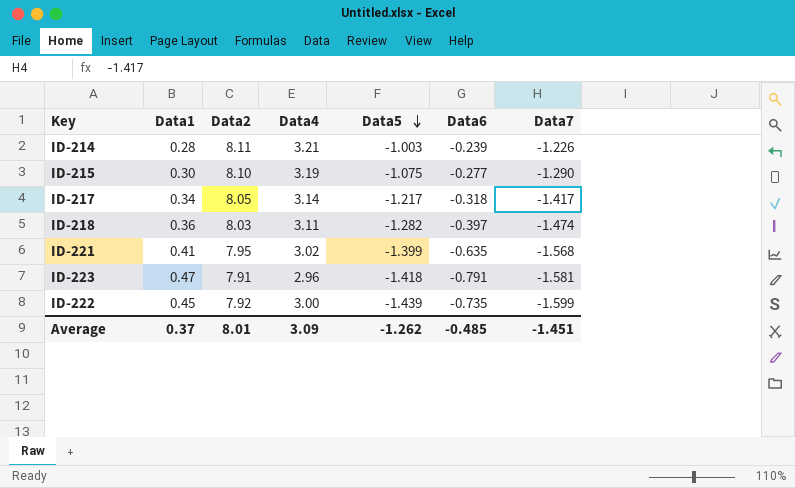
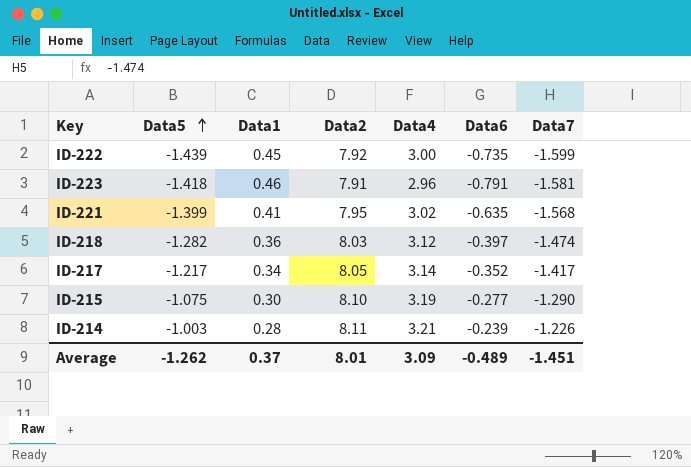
row order: Data5 descending -> Data5 ascending
column Data5 | position: 5 -> 2
ID-223 | Data1: 0.47 -> 0.46
ID-218 | Data4: 3.11 -> 3.12
ID-217 | Data6: -0.318 -> -0.352
Average | Data6: -0.485 -> -0.489

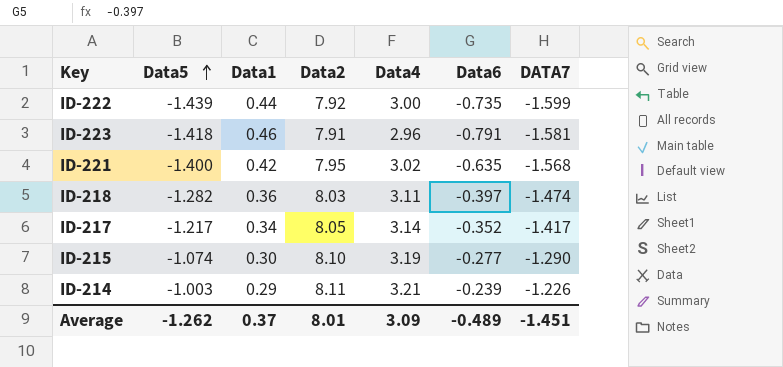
column name: Data7 -> DATA7
ID-222 | Data1: 0.45 -> 0.44
ID-221 | Data5: -1.399 -> -1.400
ID-221 | Data1: 0.41 -> 0.42
ID-218 | Data4: 3.12 -> 3.11
ID-215 | Data5: -1.075 -> -1.074
ID-214 | Data1: 0.28 -> 0.29

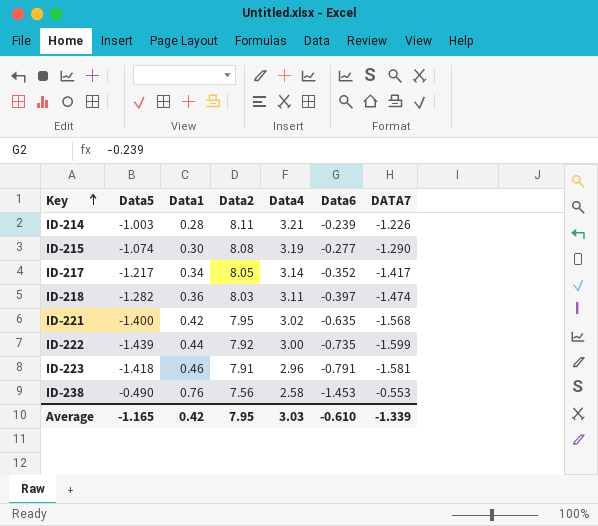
row order: Data5 ascending -> Key ascending
ID-214 | Data1: 0.29 -> 0.28
ID-215 | Data2: 8.10 -> 8.08
row ID-238: none -> -0.490 | 0.76 | 7.56 | 2.58 | -1.453 | -0.553
Average | Data5: -1.262 -> -1.165
Average | Data1: 0.37 -> 0.42
Average | Data2: 8.01 -> 7.95
Average | Data4: 3.09 -> 3.03
Average | Data6: -0.489 -> -0.610
Average | DATA7: -1.451 -> -1.339

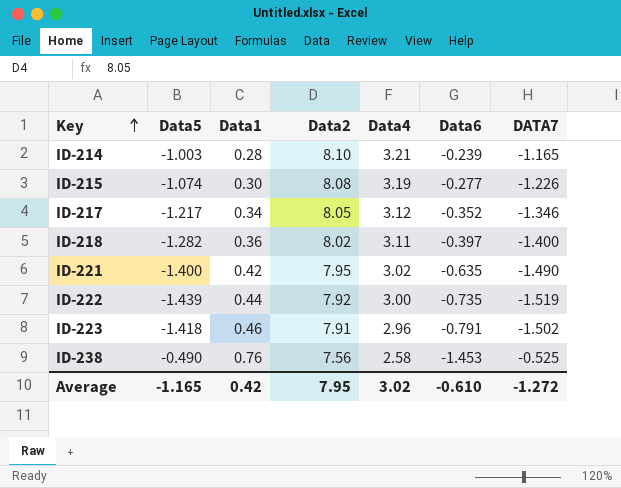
ID-214 | Data2: 8.11 -> 8.10
ID-214 | DATA7: -1.226 -> -1.165
ID-215 | DATA7: -1.290 -> -1.226
ID-217 | Data4: 3.14 -> 3.12
ID-217 | DATA7: -1.417 -> -1.346
ID-218 | Data2: 8.03 -> 8.02
ID-218 | DATA7: -1.474 -> -1.400
ID-221 | DATA7: -1.568 -> -1.490
ID-222 | DATA7: -1.599 -> -1.519
ID-223 | DATA7: -1.581 -> -1.502
ID-238 | DATA7: -0.553 -> -0.525
Average | Data4: 3.03 -> 3.02
Average | DATA7: -1.339 -> -1.272

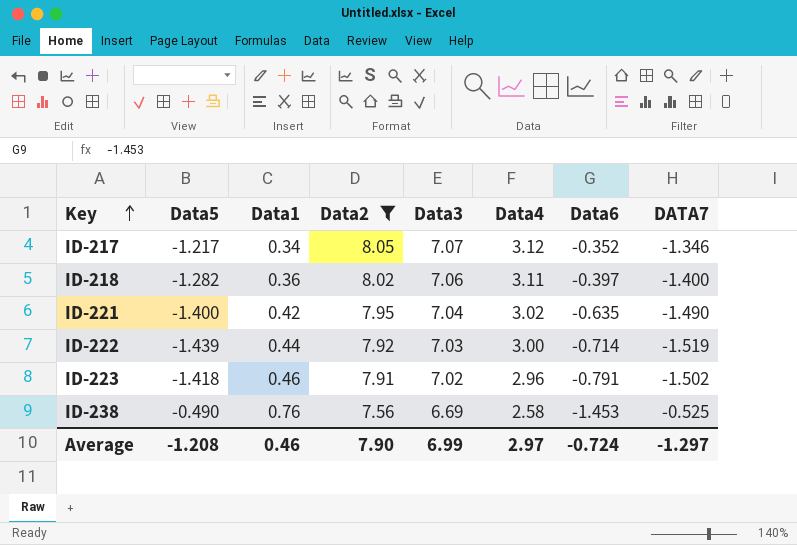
filter: none -> Data2 <= 8.05
column Data3 | position: none -> 5
ID-222 | Data6: -0.735 -> -0.714
Average | Data5: -1.165 -> -1.208
Average | Data1: 0.42 -> 0.46
Average | Data2: 7.95 -> 7.90
Average | Data4: 3.02 -> 2.97
Average | Data6: -0.610 -> -0.724
Average | DATA7: -1.272 -> -1.297

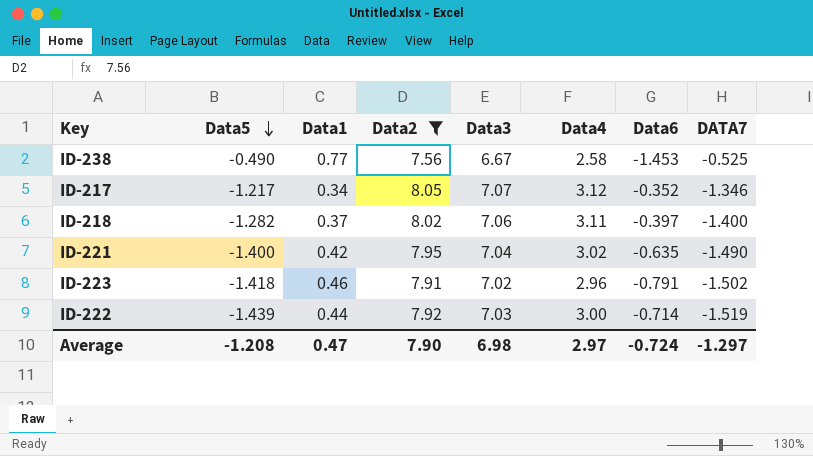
row order: Key ascending -> Data5 descending
ID-238 | Data1: 0.76 -> 0.77
ID-238 | Data3: 6.69 -> 6.67
ID-218 | Data1: 0.36 -> 0.37
Average | Data1: 0.46 -> 0.47
Average | Data3: 6.99 -> 6.98

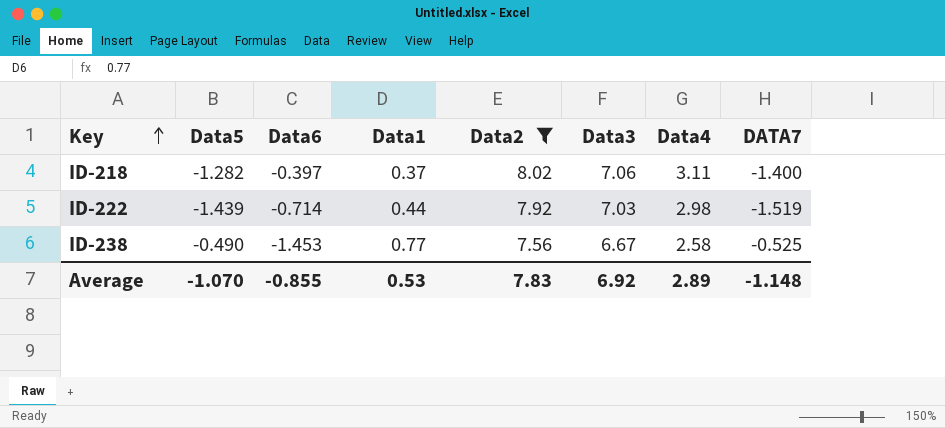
row order: Data5 descending -> Key ascending
column Data6 | position: 7 -> 3
row ID-217: -1.217 | 0.34 | 8.05 | 7.07 | 3.12 | -0.352 | -1.346 -> none
row ID-221: -1.400 | 0.42 | 7.95 | 7.04 | 3.02 | -0.635 | -1.490 -> none
row ID-223: -1.418 | 0.46 | 7.91 | 7.02 | 2.96 | -0.791 | -1.502 -> none
ID-222 | Data4: 3.00 -> 2.98
Average | Data5: -1.208 -> -1.070
Average | Data6: -0.724 -> -0.855
Average | Data1: 0.47 -> 0.53
Average | Data2: 7.90 -> 7.83
Average | Data3: 6.98 -> 6.92
Average | Data4: 2.97 -> 2.89
Average | DATA7: -1.297 -> -1.148

